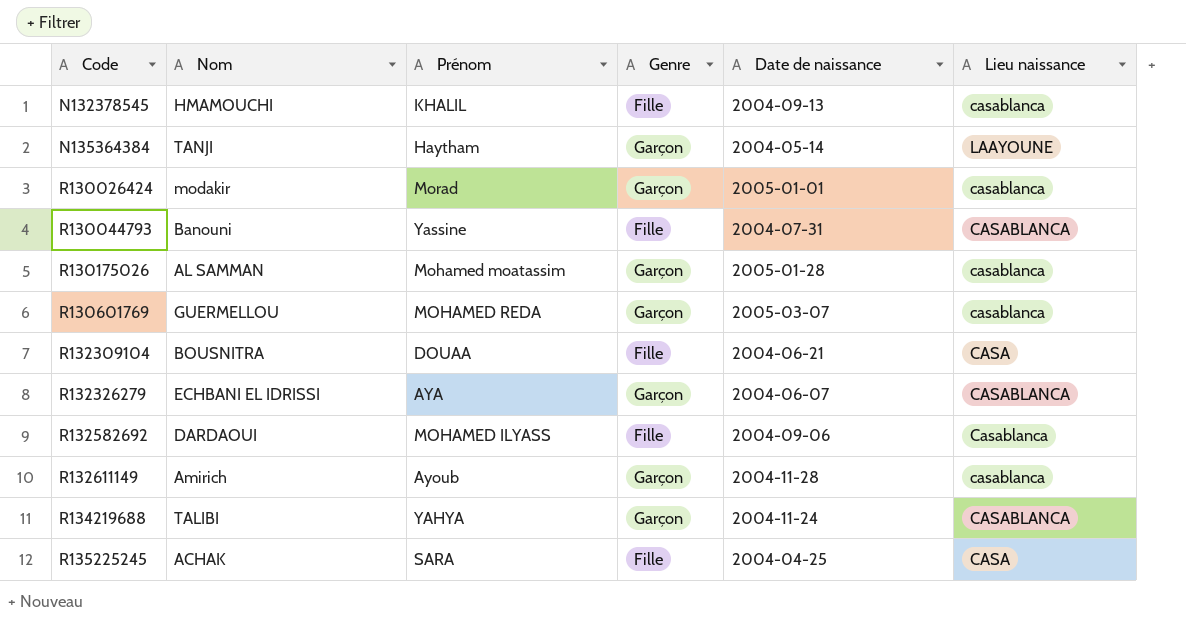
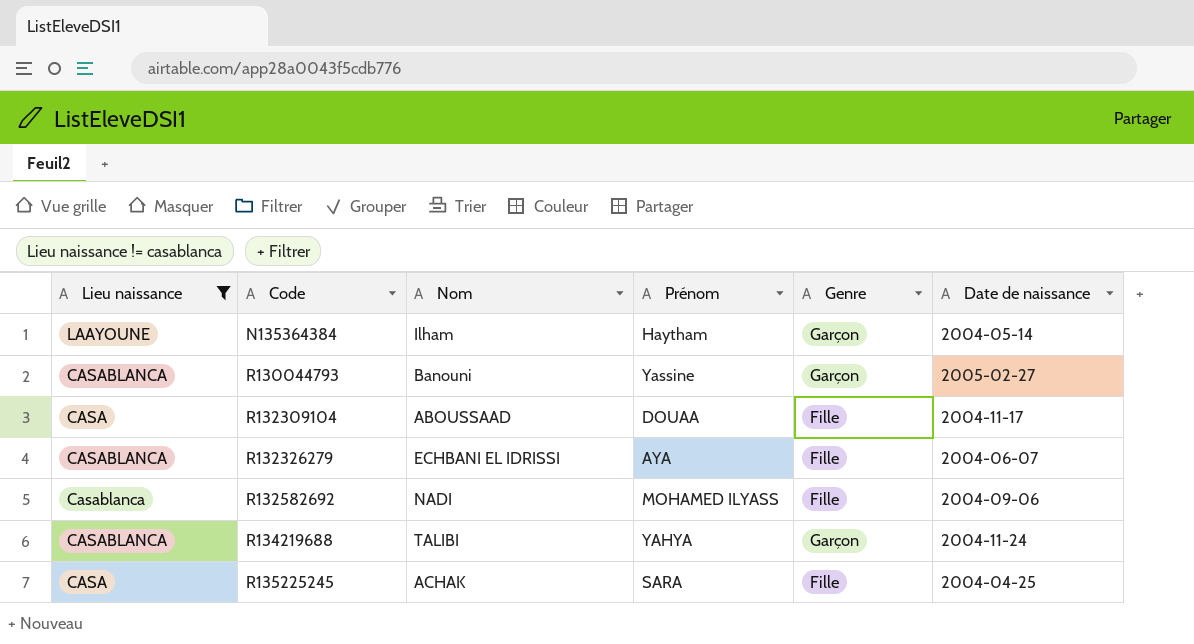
filter: none -> Lieu naissance != casablanca
column Lieu naissance | position: 6 -> 1
N135364384 | Nom: TANJI -> Ilham
R130044793 | Genre: Fille -> Garçon
R130044793 | Date de naissance: 2004-07-31 -> 2005-02-27
R132309104 | Nom: BOUSNITRA -> ABOUSSAAD
R132309104 | Date de naissance: 2004-06-21 -> 2004-11-17
R132326279 | Genre: Garçon -> Fille
R132582692 | Nom: DARDAOUI -> NADI

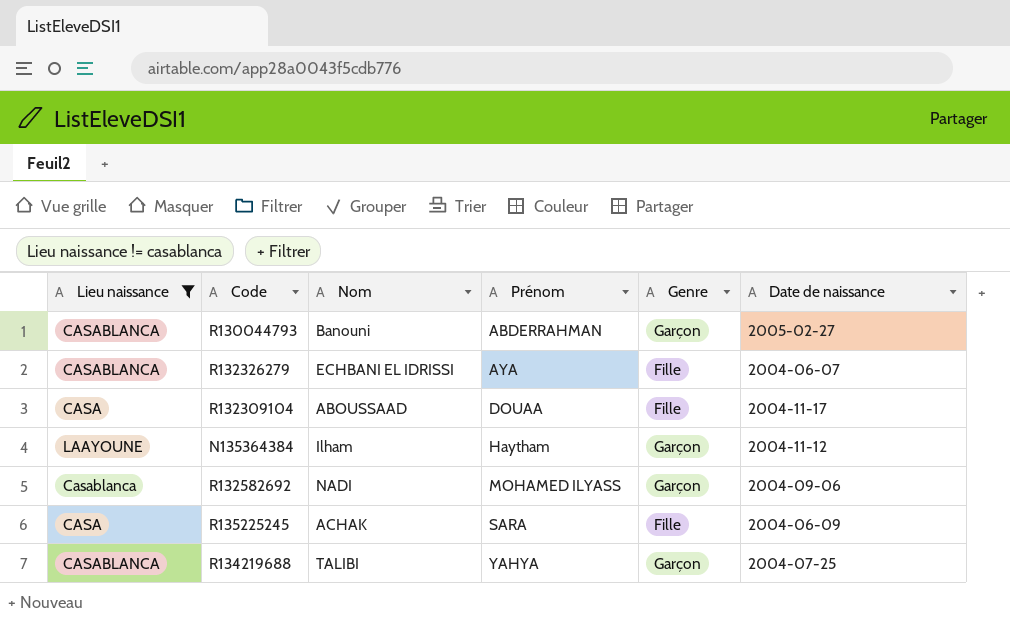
row order: Code ascending -> Prénom ascending
R130044793 | Prénom: Yassine -> ABDERRAHMAN
N135364384 | Date de naissance: 2004-05-14 -> 2004-11-12
R132582692 | Genre: Fille -> Garçon
R135225245 | Date de naissance: 2004-04-25 -> 2004-06-09
R134219688 | Date de naissance: 2004-11-24 -> 2004-07-25

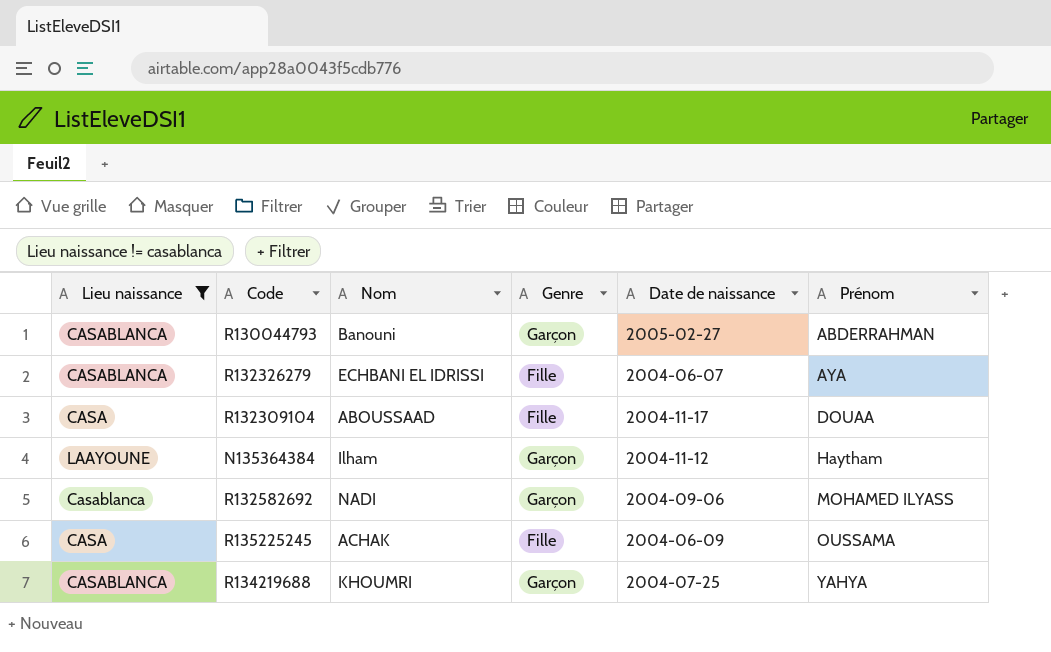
column Prénom | position: 4 -> 6
R135225245 | Prénom: SARA -> OUSSAMA
R134219688 | Nom: TALIBI -> KHOUMRI

